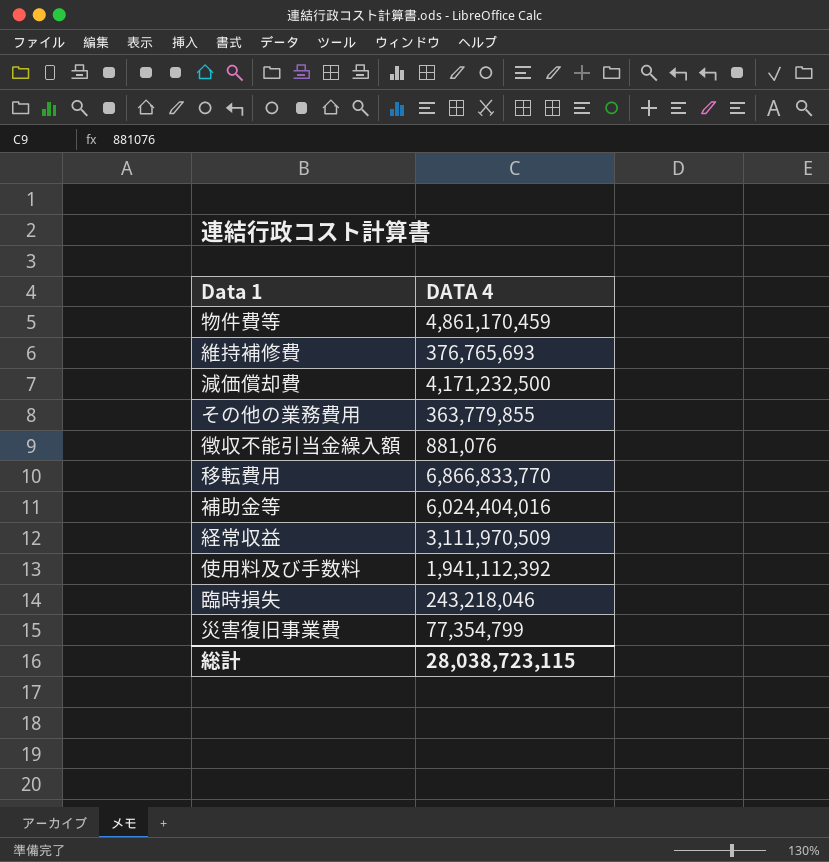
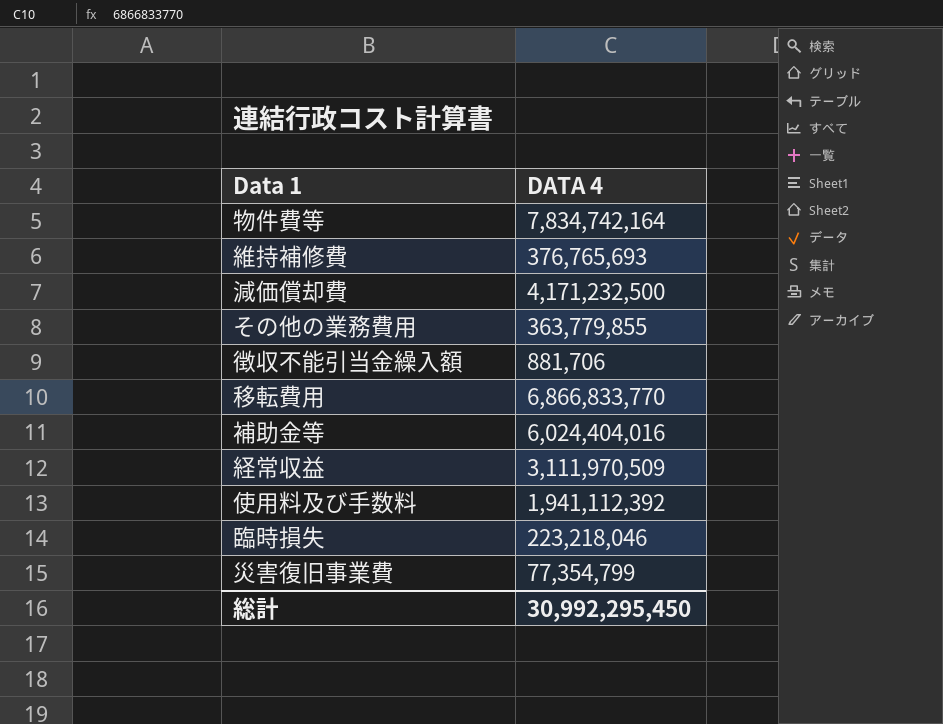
物件費等 | DATA 4: 4,861,170,459 -> 7,834,742,164
徴収不能引当金繰入額 | DATA 4: 881,076 -> 881,706
臨時損失 | DATA 4: 243,218,046 -> 223,218,046
総計 | DATA 4: 28,038,723,115 -> 30,992,295,450

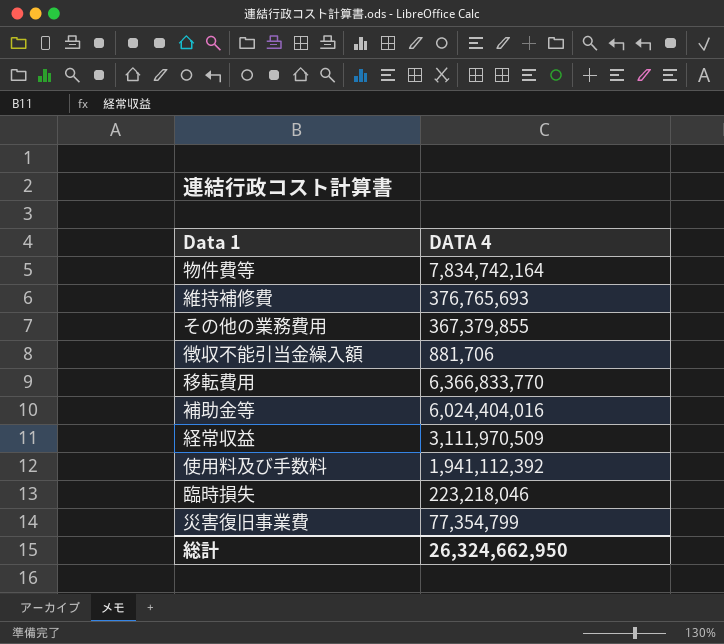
row 減価償却費: 4,171,232,500 -> none
その他の業務費用 | DATA 4: 363,779,855 -> 367,379,855
移転費用 | DATA 4: 6,866,833,770 -> 6,366,833,770
総計 | DATA 4: 30,992,295,450 -> 26,324,662,950

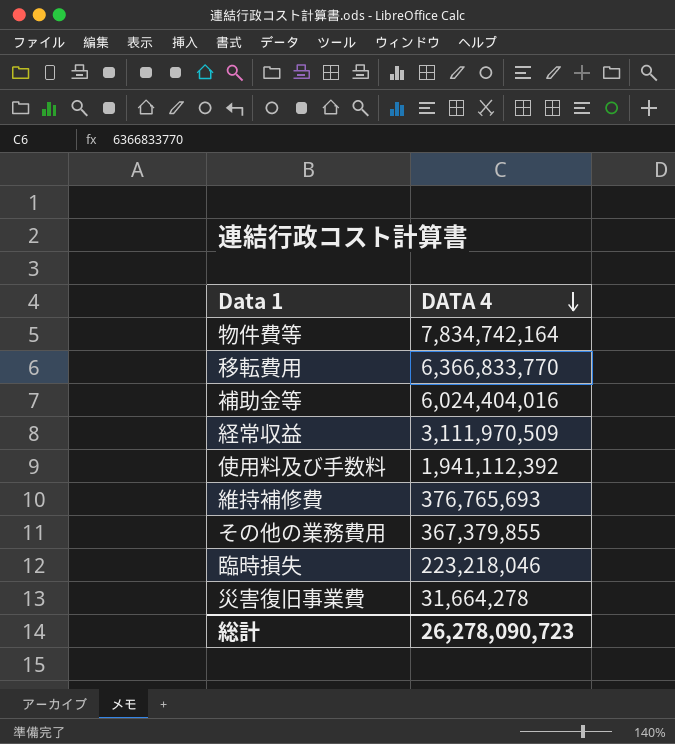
row order: none -> DATA 4 descending
row 徴収不能引当金繰入額: 881,706 -> none
災害復旧事業費 | DATA 4: 77,354,799 -> 31,664,278
総計 | DATA 4: 26,324,662,950 -> 26,278,090,723

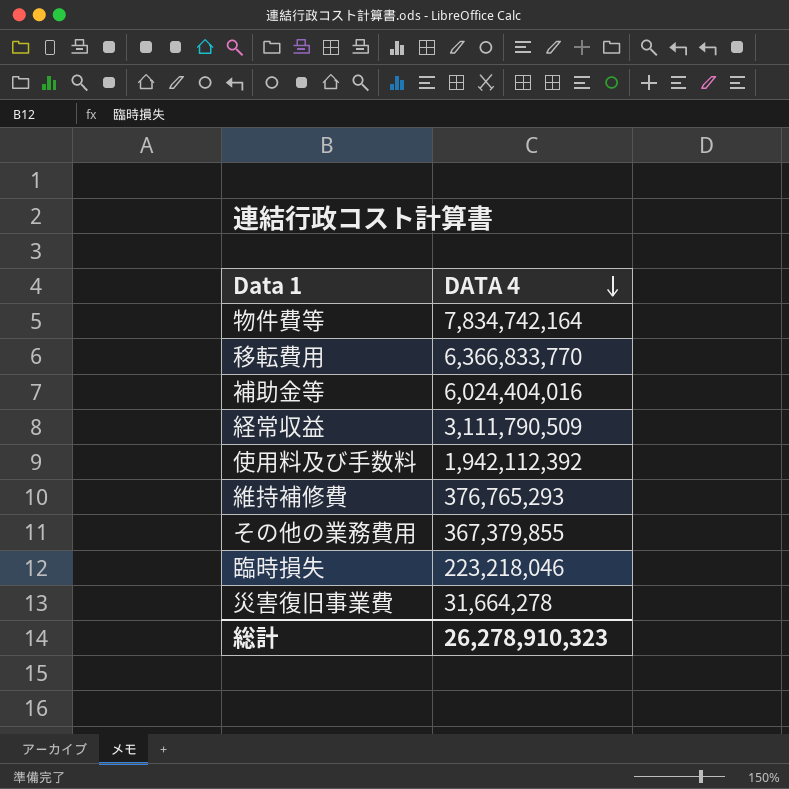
経常収益 | DATA 4: 3,111,970,509 -> 3,111,790,509
使用料及び手数料 | DATA 4: 1,941,112,392 -> 1,942,112,392
維持補修費 | DATA 4: 376,765,693 -> 376,765,293
総計 | DATA 4: 26,278,090,723 -> 26,278,910,323

